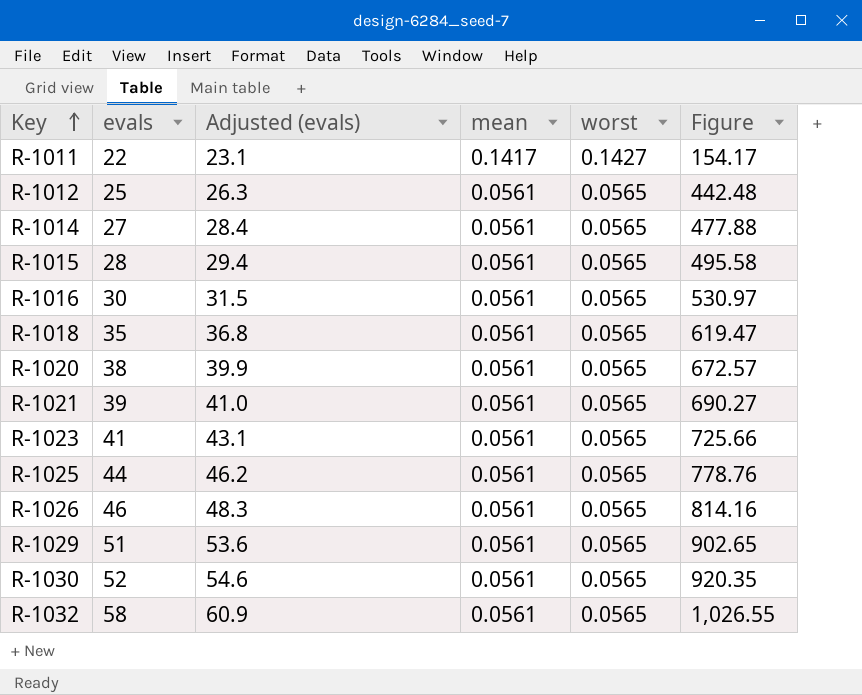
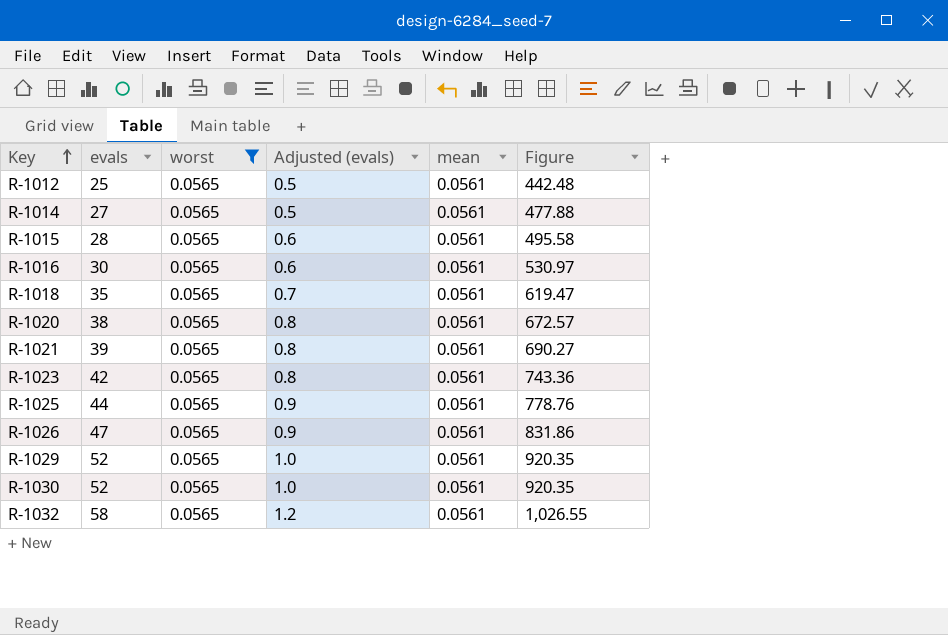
filter: none -> worst = 0.0565
column worst | position: 5 -> 3
column Adjusted (evals) | formula: [evals] * 1.05 -> [evals] * 0.02
R-1023 | evals: 41 -> 42
R-1023 | Figure: 725.66 -> 743.36
R-1026 | evals: 46 -> 47
R-1026 | Figure: 814.16 -> 831.86
R-1029 | evals: 51 -> 52
R-1029 | Figure: 902.65 -> 920.35

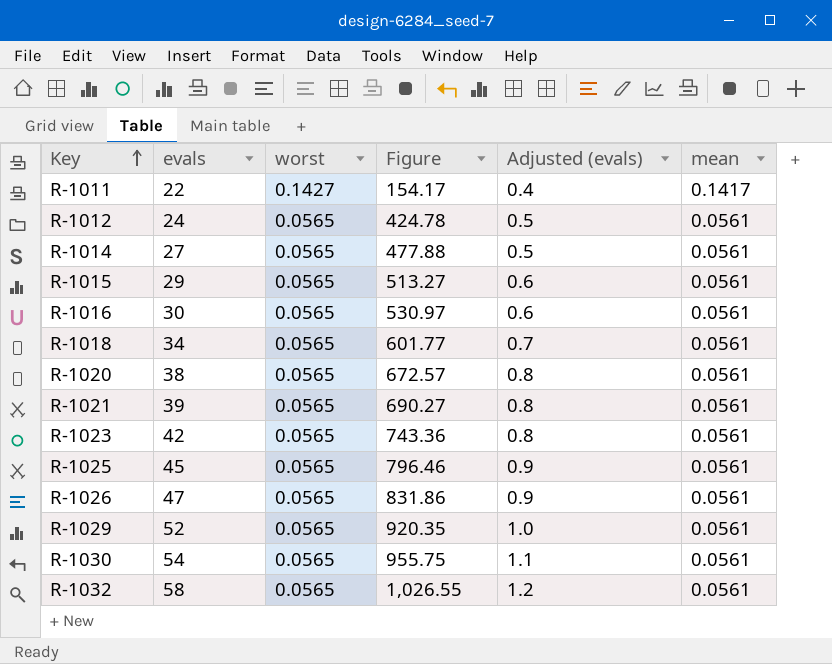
filter: worst = 0.0565 -> none
column Figure | position: 6 -> 4
R-1012 | evals: 25 -> 24
R-1012 | Figure: 442.48 -> 424.78
R-1015 | evals: 28 -> 29
R-1015 | Figure: 495.58 -> 513.27
R-1018 | evals: 35 -> 34
R-1018 | Figure: 619.47 -> 601.77
R-1025 | evals: 44 -> 45
R-1025 | Figure: 778.76 -> 796.46
R-1030 | evals: 52 -> 54
R-1030 | Figure: 920.35 -> 955.75
R-1030 | Adjusted (evals): 1.0 -> 1.1

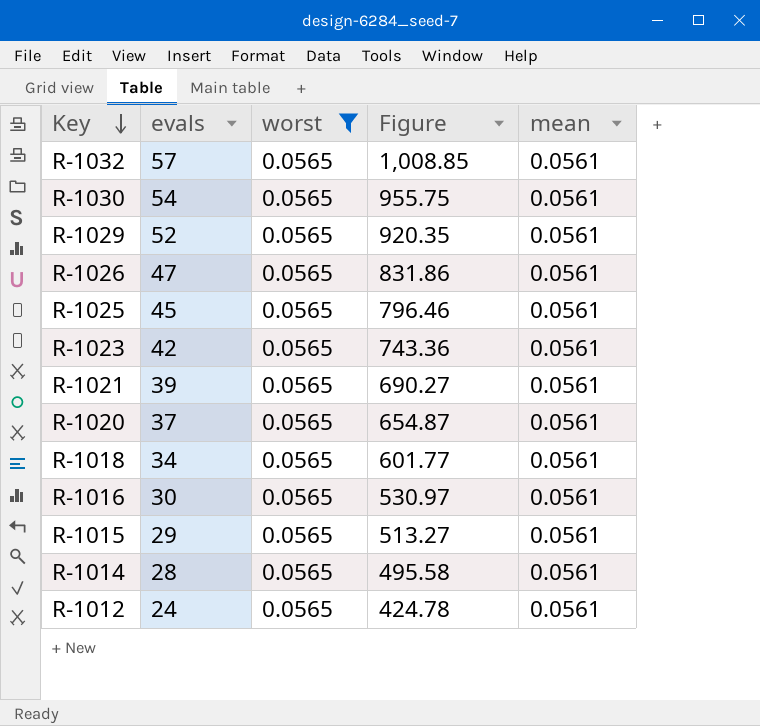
filter: none -> worst = 0.0565
row order: Key ascending -> Key descending
column Adjusted (evals) | formula: [evals] * 0.02 -> none
R-1032 | evals: 58 -> 57
R-1032 | Figure: 1,026.55 -> 1,008.85
R-1020 | evals: 38 -> 37
R-1020 | Figure: 672.57 -> 654.87
R-1014 | evals: 27 -> 28
R-1014 | Figure: 477.88 -> 495.58

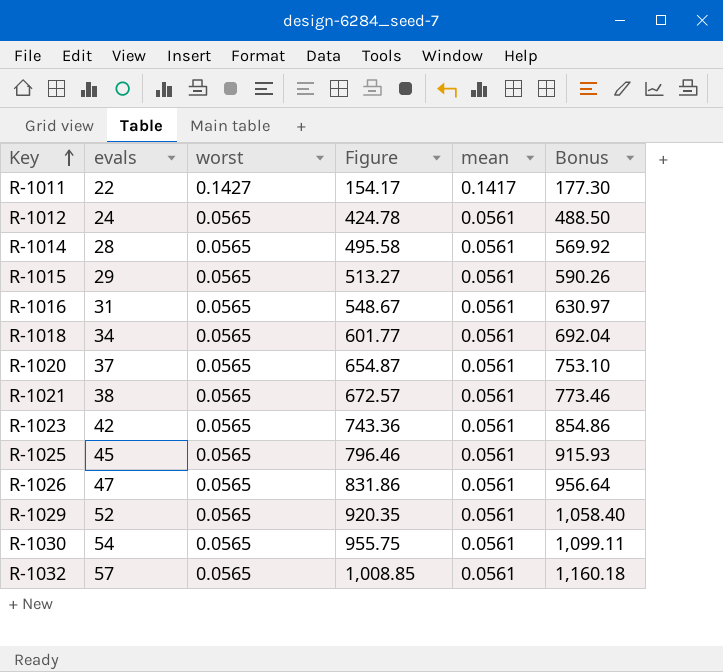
filter: worst = 0.0565 -> none
row order: Key descending -> Key ascending
column Bonus | formula: none -> [Figure] * 1.15
R-1016 | evals: 30 -> 31
R-1016 | Figure: 530.97 -> 548.67
R-1021 | evals: 39 -> 38
R-1021 | Figure: 690.27 -> 672.57

